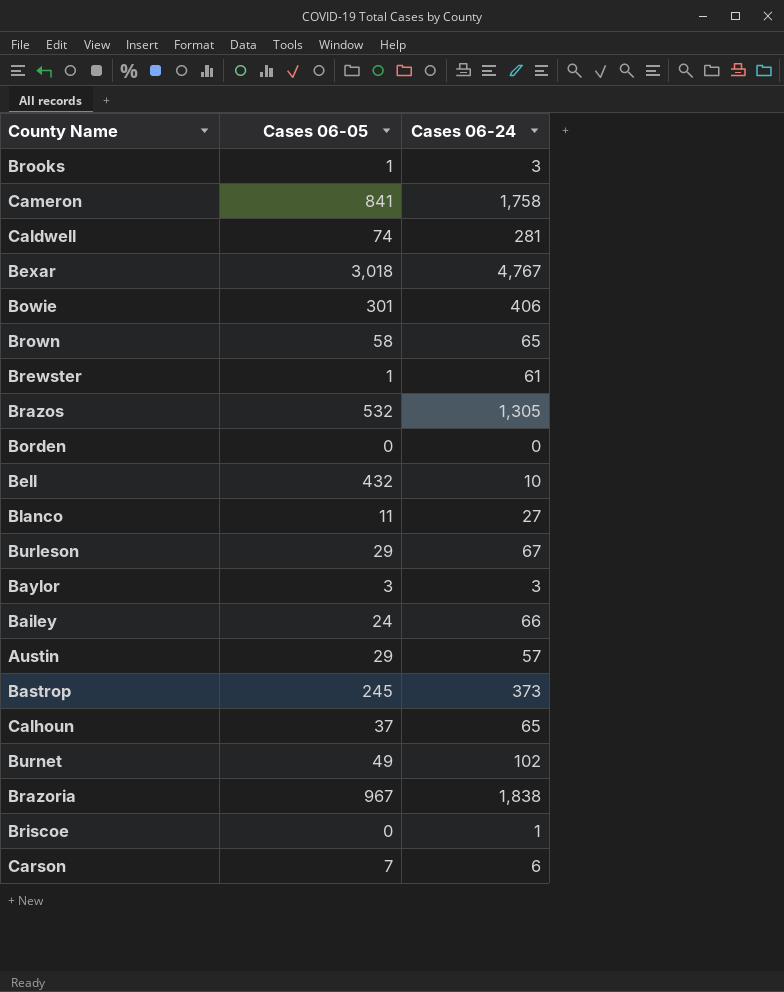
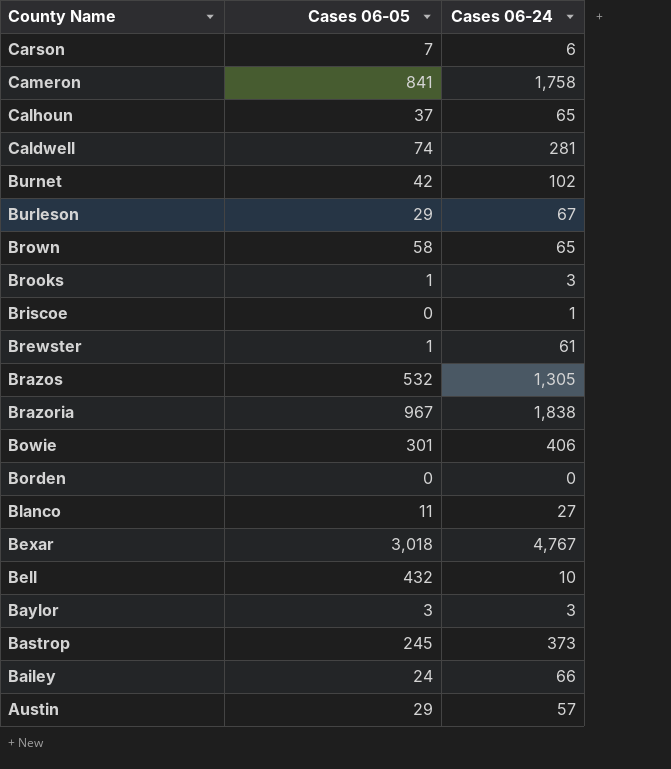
row order: none -> County Name descending
Burnet | Cases 06-05: 49 -> 42

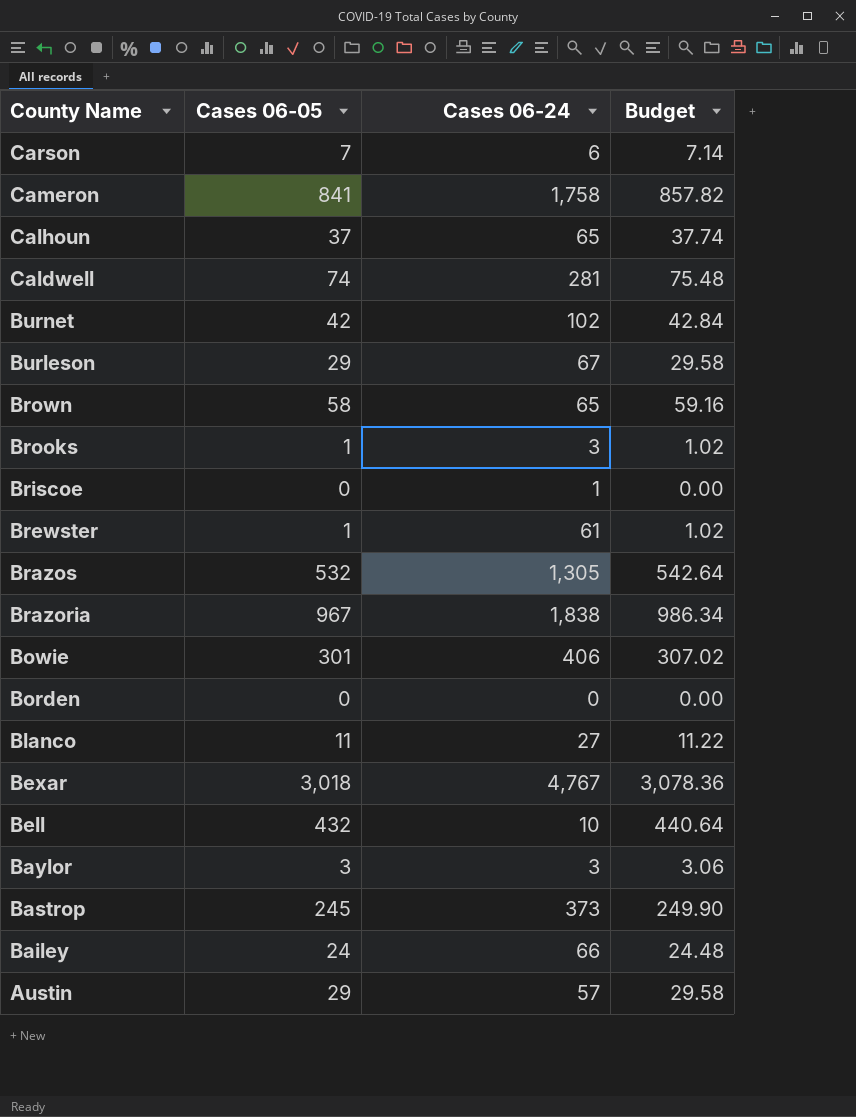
column Budget | formula: none -> [Cases 06-05] * 1.02

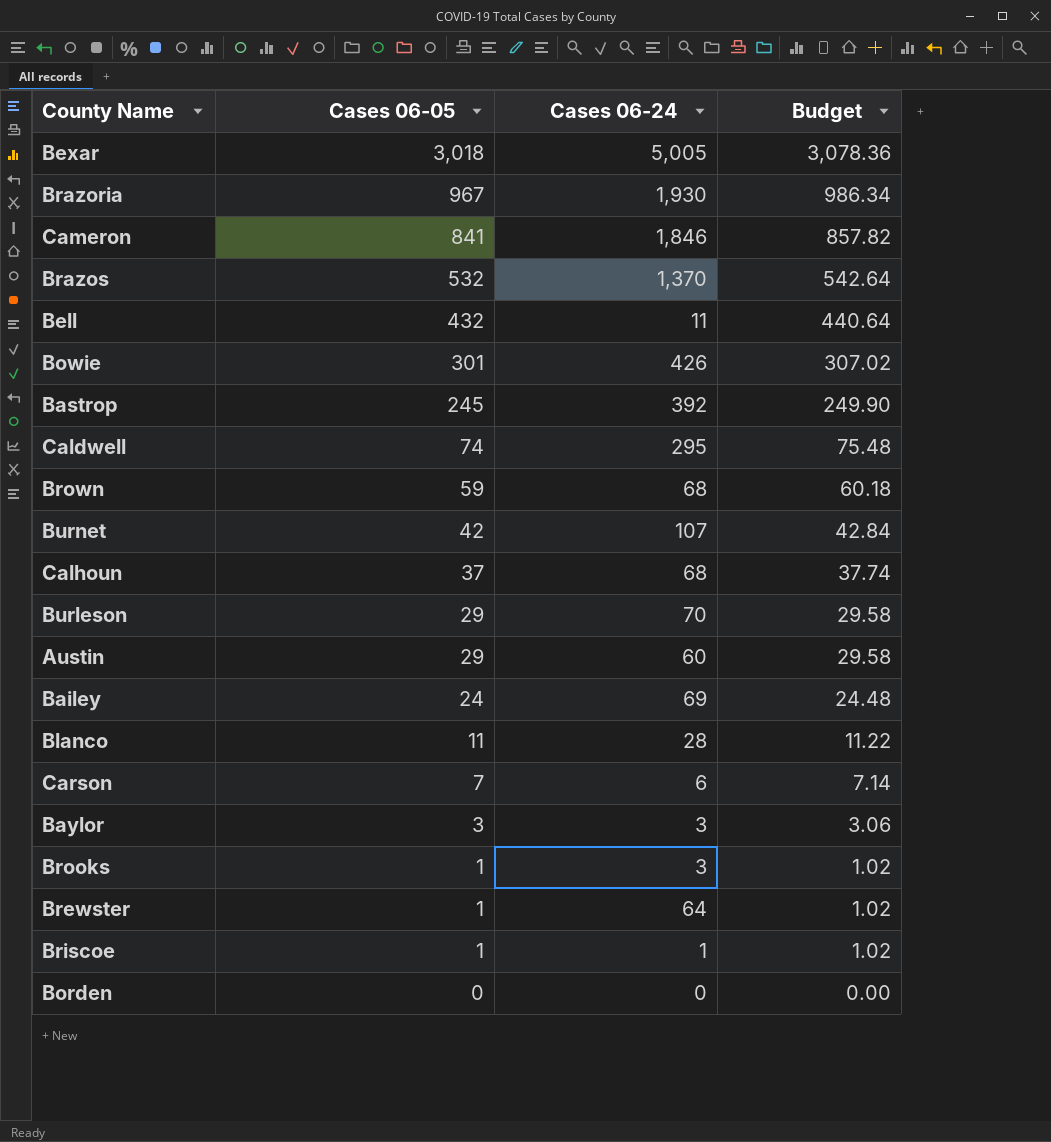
row order: County Name descending -> Cases 06-05 descending
Bexar | Cases 06-24: 4,767 -> 5,005
Brazoria | Cases 06-24: 1,838 -> 1,930
Cameron | Cases 06-24: 1,758 -> 1,846
Brazos | Cases 06-24: 1,305 -> 1,370
Bell | Cases 06-24: 10 -> 11
Bowie | Cases 06-24: 406 -> 426
Bastrop | Cases 06-24: 373 -> 392
Caldwell | Cases 06-24: 281 -> 295
Brown | Cases 06-05: 58 -> 59
Brown | Cases 06-24: 65 -> 68
Brown | Budget: 59.16 -> 60.18
Burnet | Cases 06-24: 102 -> 107
Calhoun | Cases 06-24: 65 -> 68
Burleson | Cases 06-24: 67 -> 70
Austin | Cases 06-24: 57 -> 60
Bailey | Cases 06-24: 66 -> 69
Blanco | Cases 06-24: 27 -> 28
Brewster | Cases 06-24: 61 -> 64
Briscoe | Cases 06-05: 0 -> 1
Briscoe | Budget: 0.00 -> 1.02

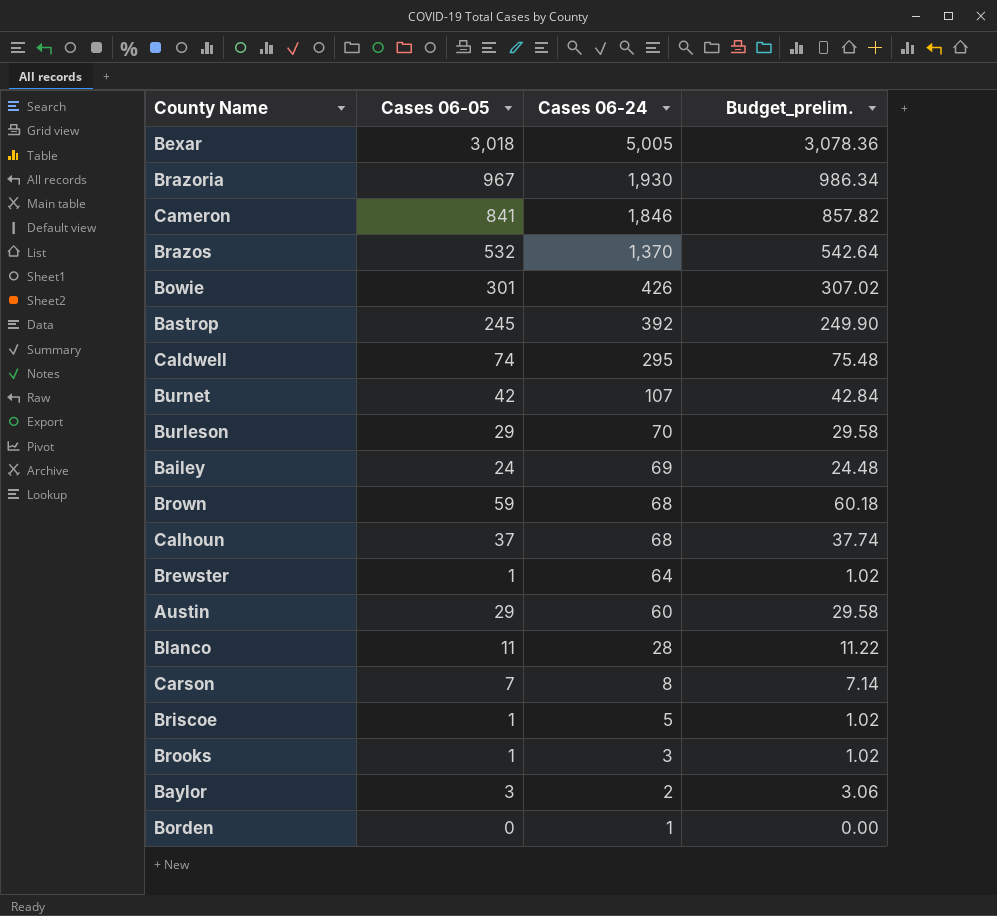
row order: Cases 06-05 descending -> Cases 06-24 descending
column name: Budget -> Budget_prelim.
row Bell: 432 | 11 | 440.64 -> none
Carson | Cases 06-24: 6 -> 8
Briscoe | Cases 06-24: 1 -> 5
Baylor | Cases 06-24: 3 -> 2
Borden | Cases 06-24: 0 -> 1

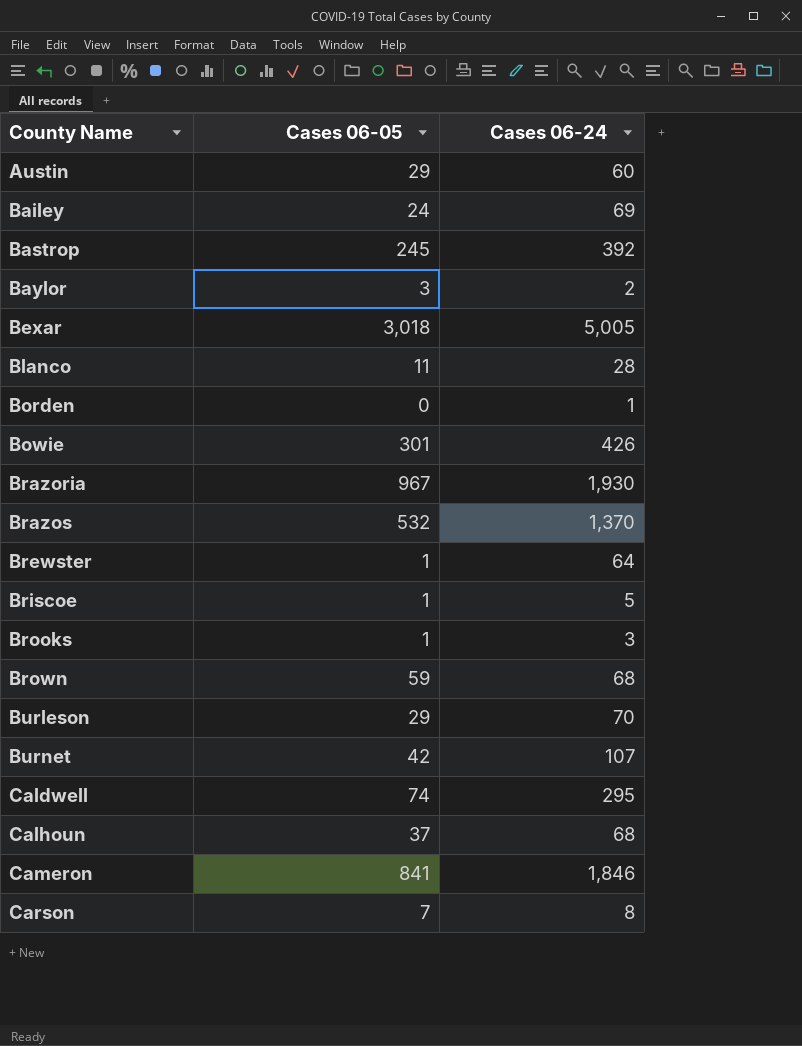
row order: Cases 06-24 descending -> County Name ascending
column Budget_prelim. | formula: [Cases 06-05] * 1.02 -> none

